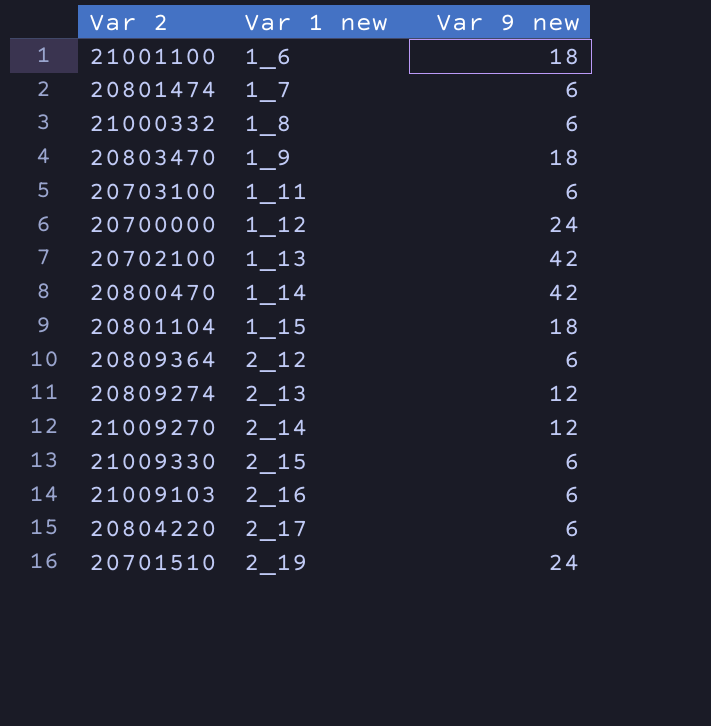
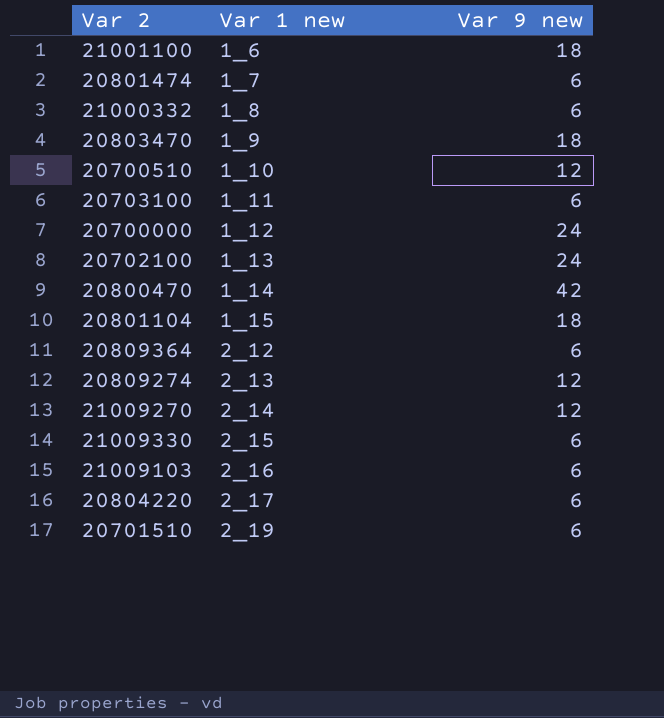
row 20700510: none -> 1_10 | 12
20702100 | Var 9 new: 42 -> 24
20701510 | Var 9 new: 24 -> 6

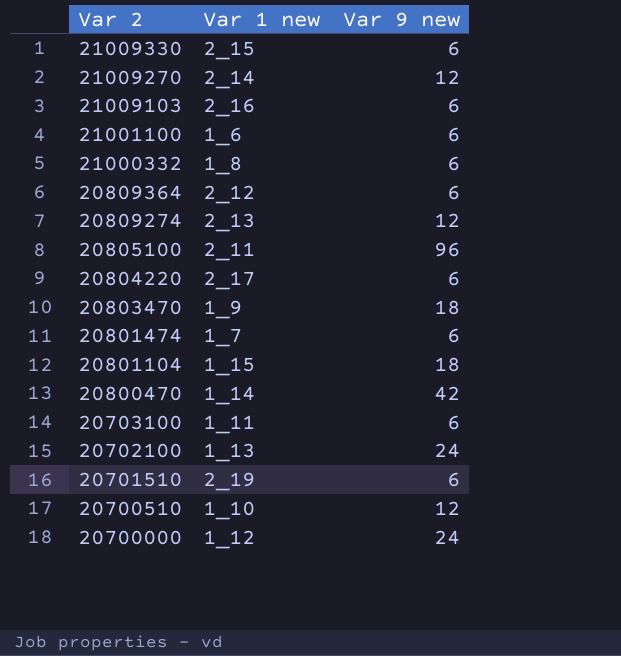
row order: Var 1 new ascending -> Var 2 descending
21001100 | Var 9 new: 18 -> 6
row 20805100: none -> 2_11 | 96

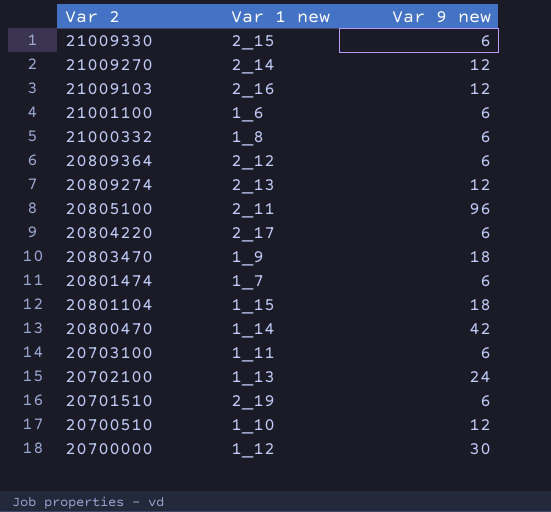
21009103 | Var 9 new: 6 -> 12
20700000 | Var 9 new: 24 -> 30

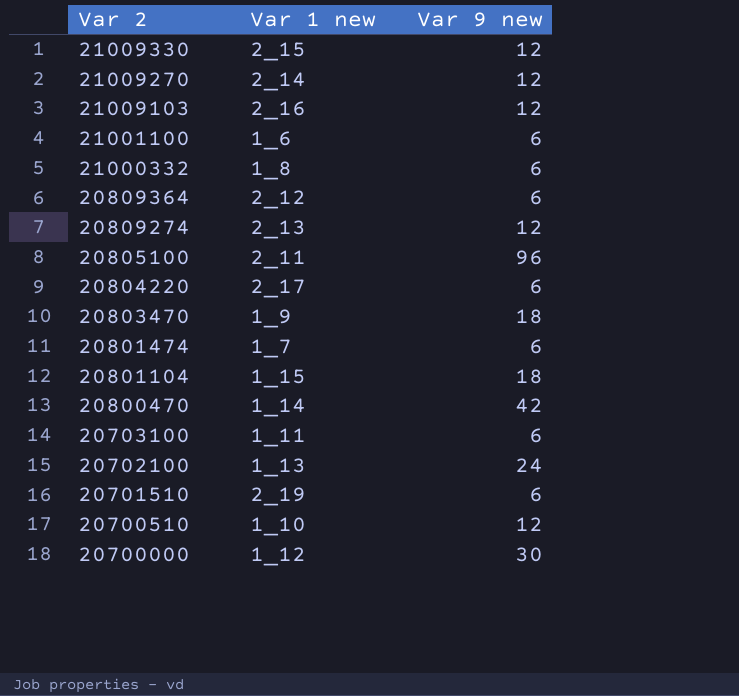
21009330 | Var 9 new: 6 -> 12

